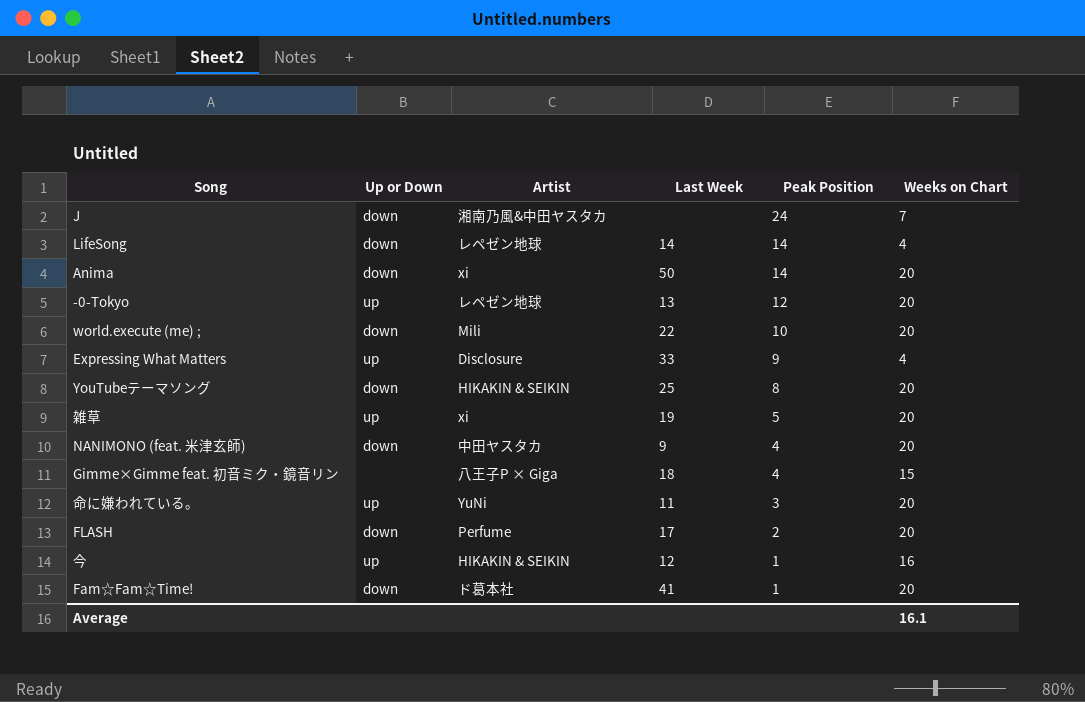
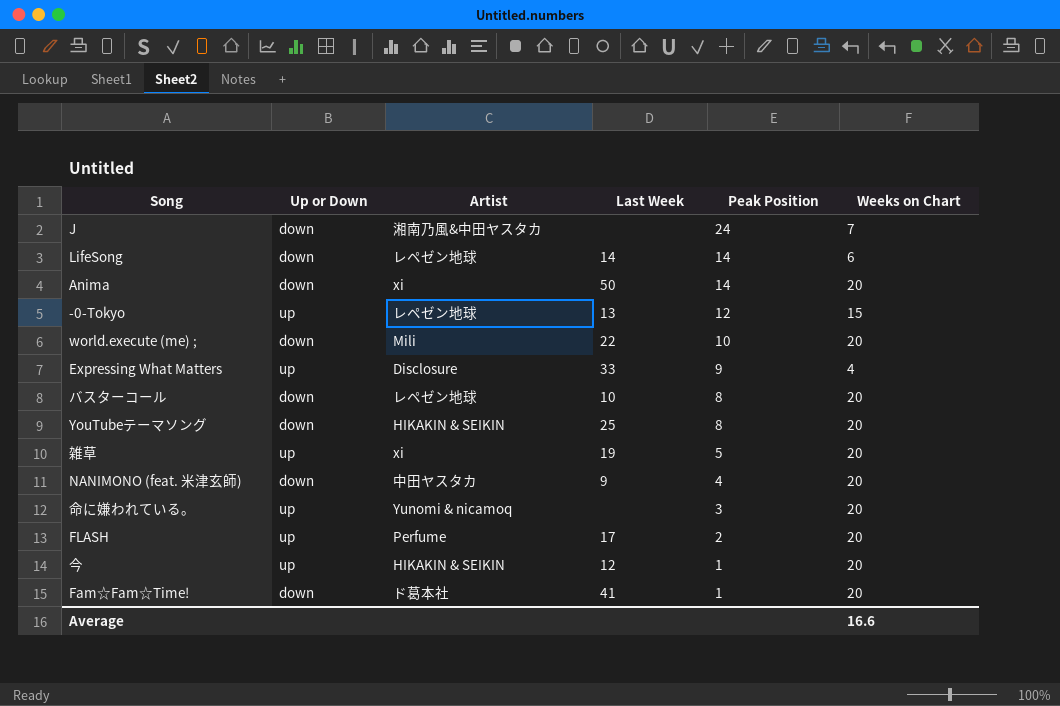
row Gimme×Gimme feat. 初音ミク・鏡音リン: none | 八王子P × Giga | 18 | 4 | 15 -> none
LifeSong | Weeks on Chart: 4 -> 6
-0-Tokyo | Weeks on Chart: 20 -> 15
row バスターコール: none -> down | レペゼン地球 | 10 | 8 | 20
命に嫌われている。 | Artist: YuNi -> Yunomi & nicamoq
命に嫌われている。 | Last Week: 11 -> none
FLASH | Up or Down: down -> up
今 | Weeks on Chart: 16 -> 20
Average | Weeks on Chart: 16.1 -> 16.6

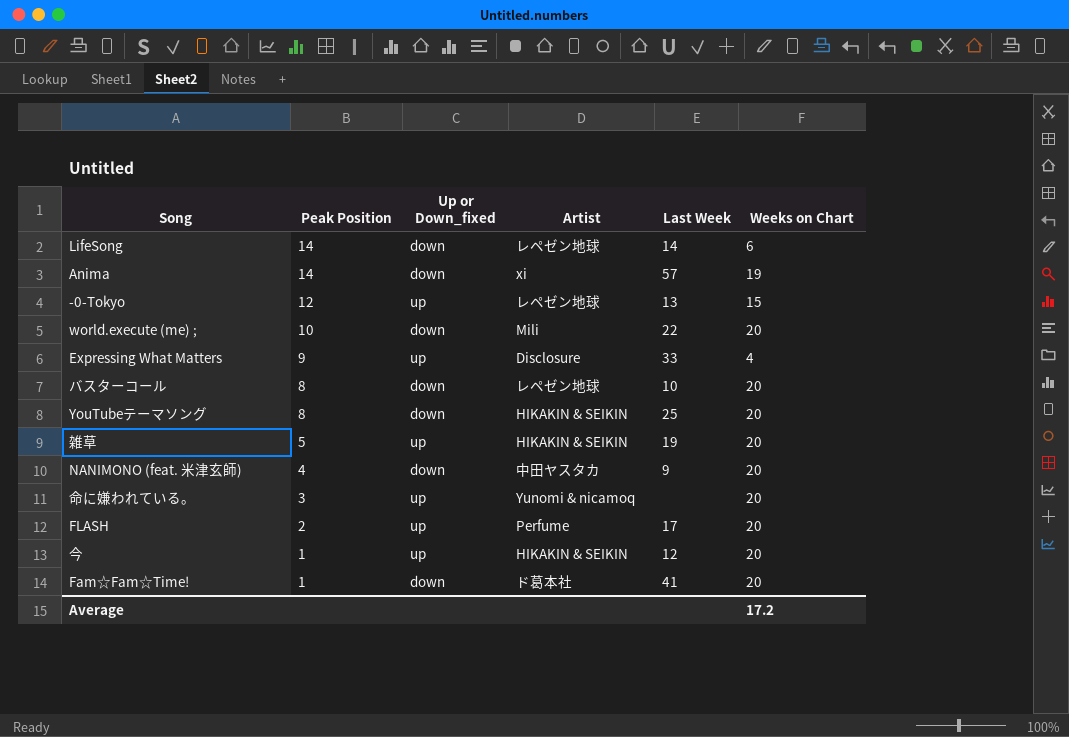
column Peak Position | position: 5 -> 2
column name: Up or Down -> Up or Down_fixed
row J: down | 湘南乃風&中田ヤスタカ | none | 24 | 7 -> none
Anima | Last Week: 50 -> 57
Anima | Weeks on Chart: 20 -> 19
雑草 | Artist: xi -> HIKAKIN & SEIKIN
Average | Weeks on Chart: 16.6 -> 17.2

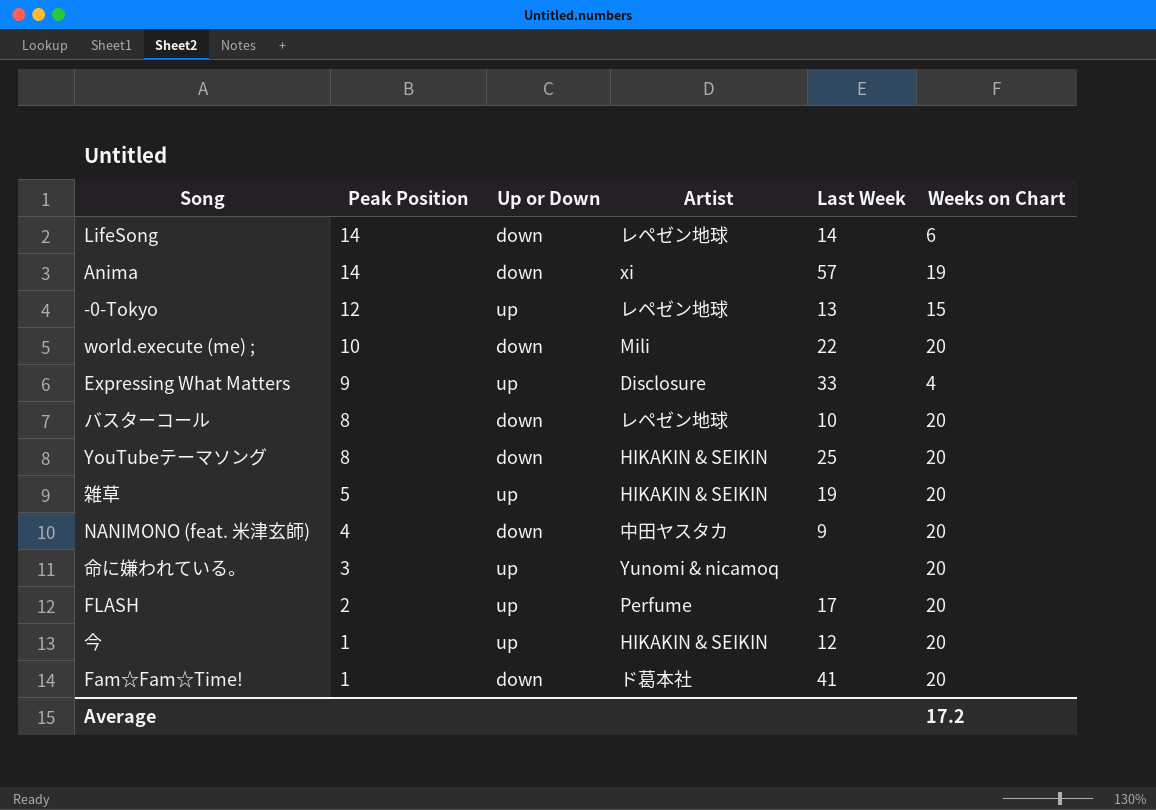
column name: Up or Down_fixed -> Up or Down

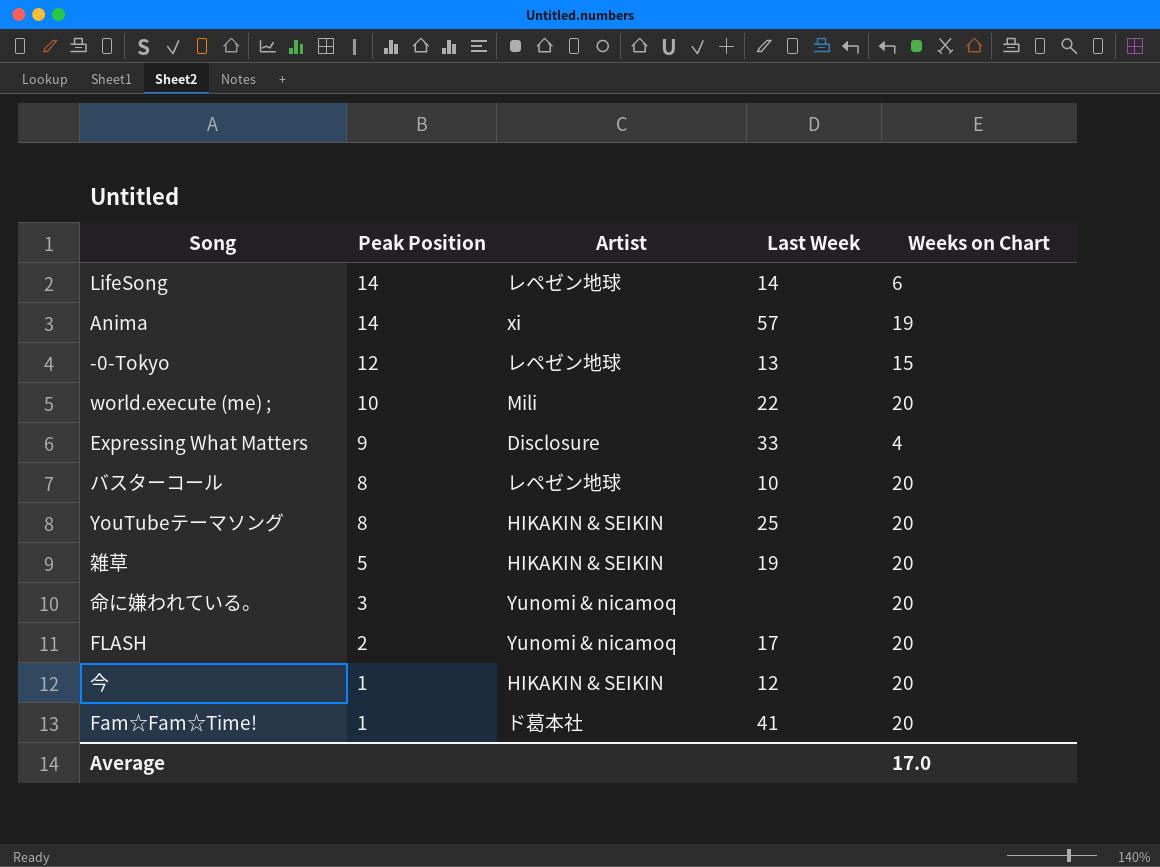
column Up or Down | position: 3 -> none
row NANIMONO (feat. 米津玄師): 4 | down | 中田ヤスタカ | 9 | 20 -> none
FLASH | Artist: Perfume -> Yunomi & nicamoq
Average | Weeks on Chart: 17.2 -> 17.0

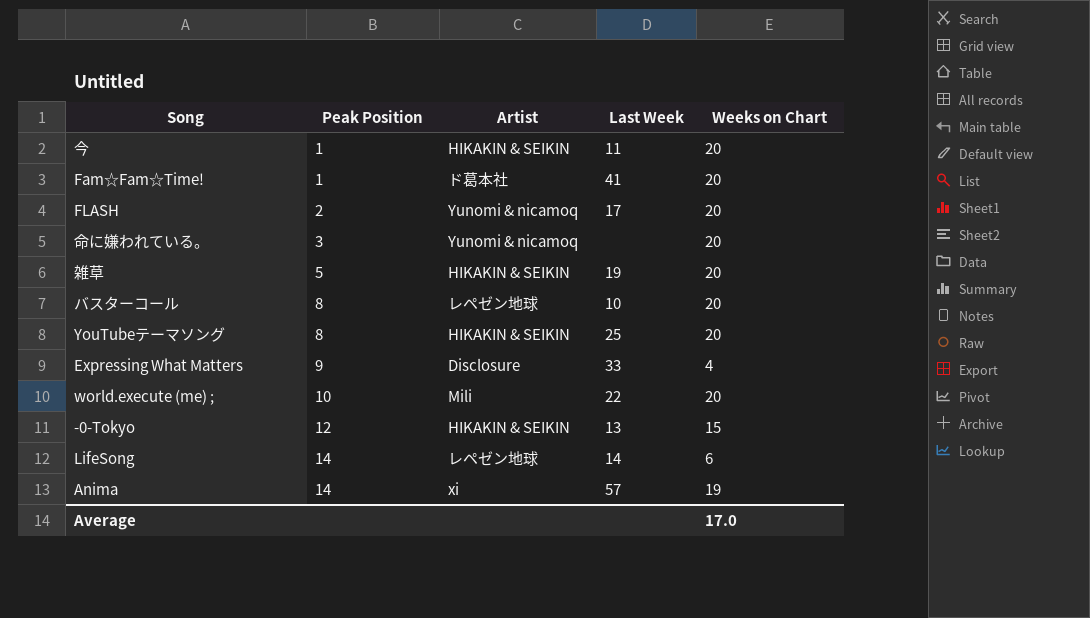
row order: Peak Position descending -> Peak Position ascending
今 | Last Week: 12 -> 11
-0-Tokyo | Artist: レペゼン地球 -> HIKAKIN & SEIKIN

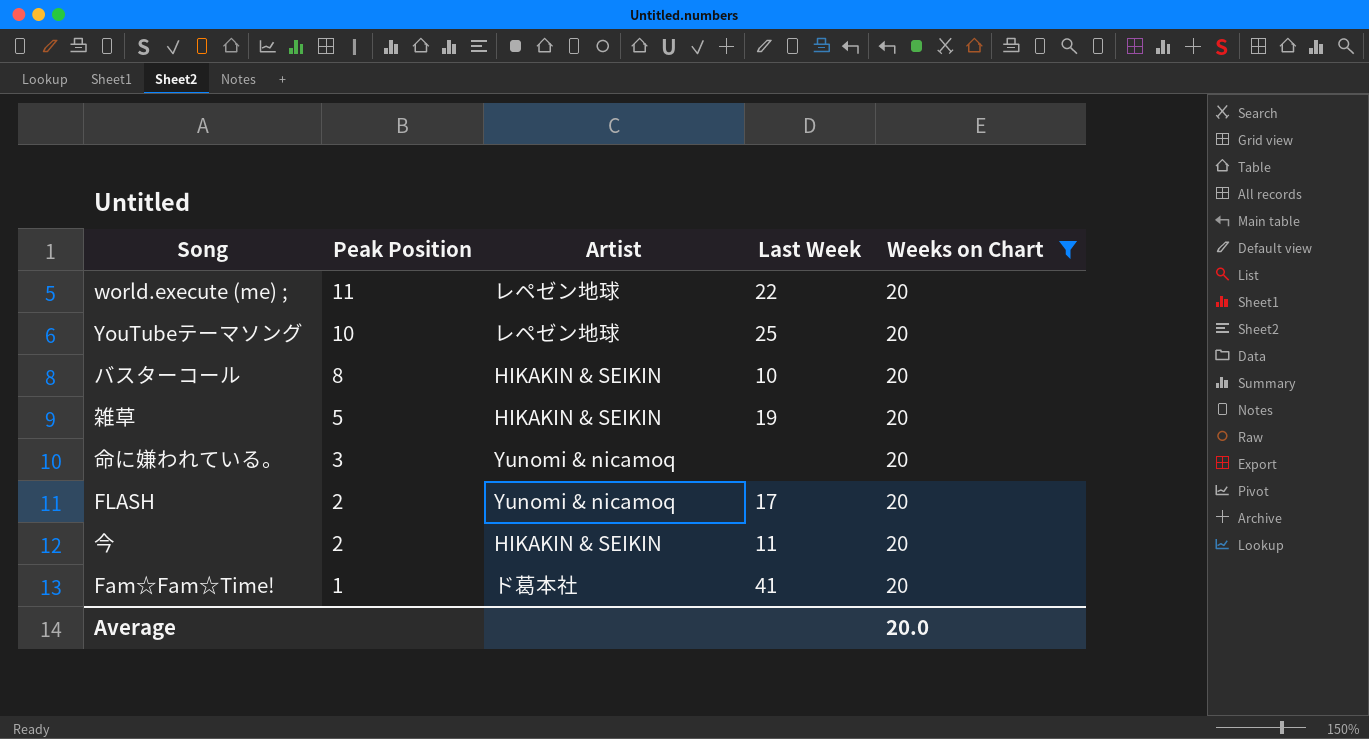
filter: none -> Weeks on Chart = 20
row order: Peak Position ascending -> Peak Position descending
world.execute (me) ; | Peak Position: 10 -> 11
world.execute (me) ; | Artist: Mili -> レペゼン地球
YouTubeテーマソング | Peak Position: 8 -> 10
YouTubeテーマソング | Artist: HIKAKIN & SEIKIN -> レペゼン地球
バスターコール | Artist: レペゼン地球 -> HIKAKIN & SEIKIN
今 | Peak Position: 1 -> 2
Average | Weeks on Chart: 17.0 -> 20.0

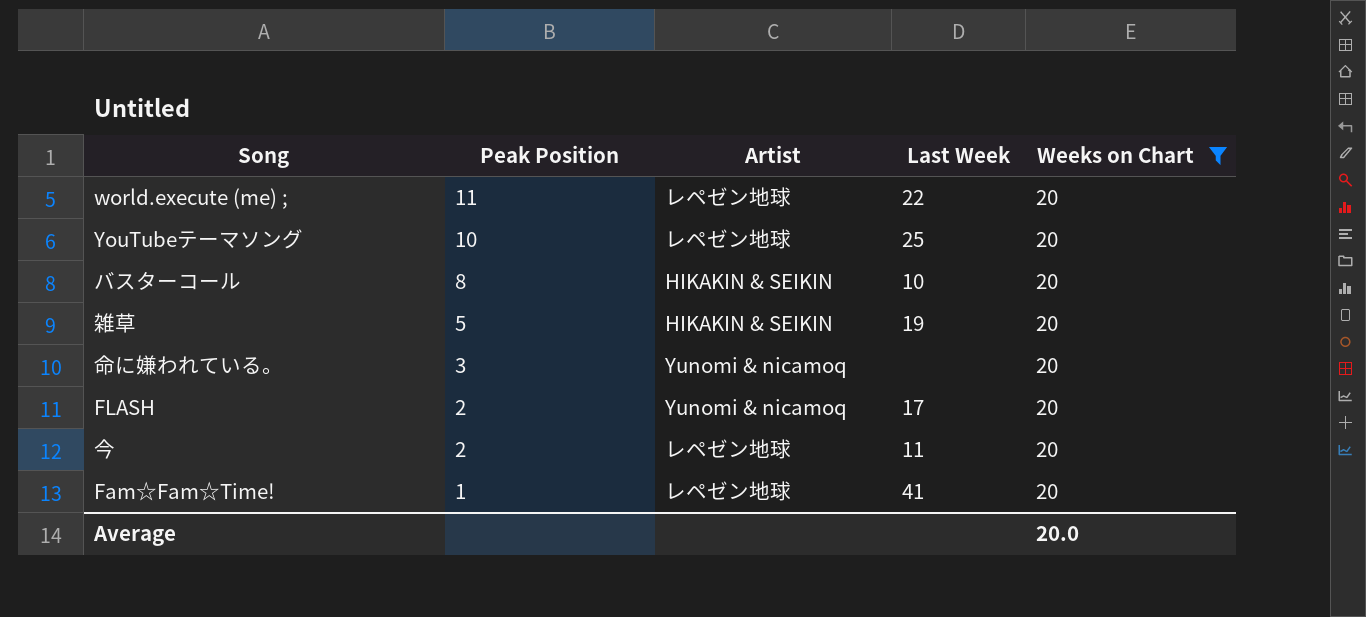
今 | Artist: HIKAKIN & SEIKIN -> レペゼン地球
Fam☆Fam☆Time! | Artist: ド葛本社 -> レペゼン地球

